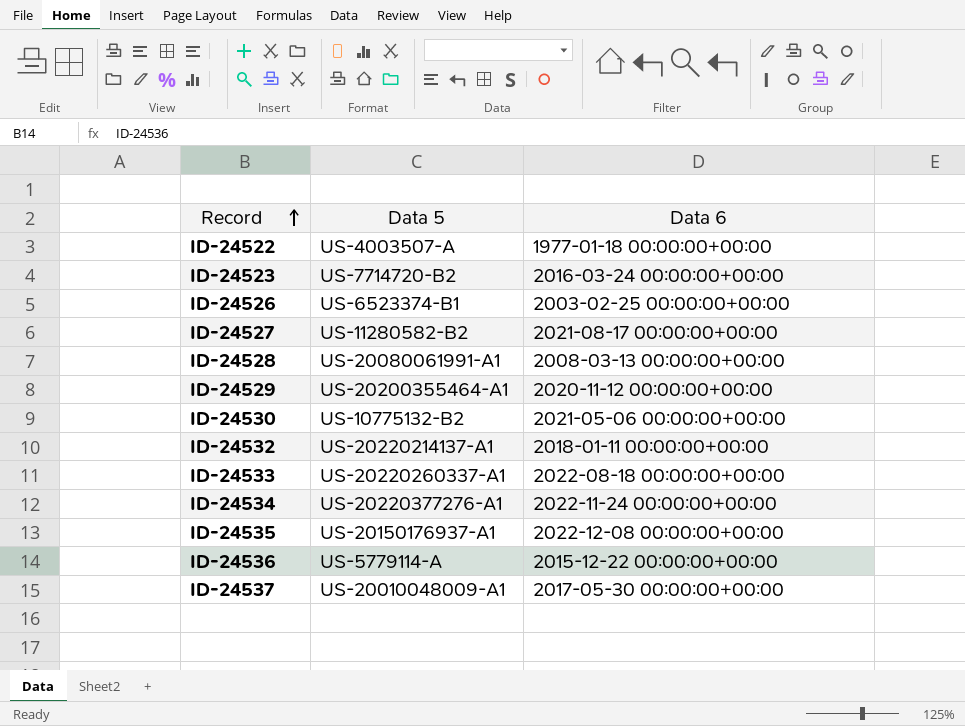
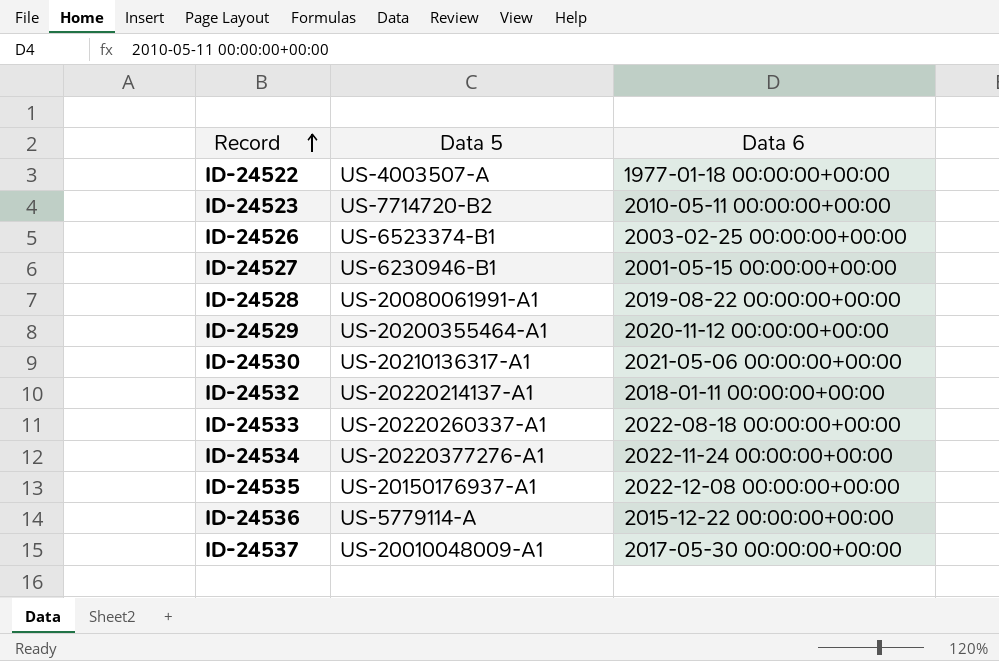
ID-24523 | Data 6: 2016-03-24 00:00:00+00:00 -> 2010-05-11 00:00:00+00:00
ID-24527 | Data 5: US-11280582-B2 -> US-6230946-B1
ID-24527 | Data 6: 2021-08-17 00:00:00+00:00 -> 2001-05-15 00:00:00+00:00
ID-24528 | Data 6: 2008-03-13 00:00:00+00:00 -> 2019-08-22 00:00:00+00:00
ID-24530 | Data 5: US-10775132-B2 -> US-20210136317-A1

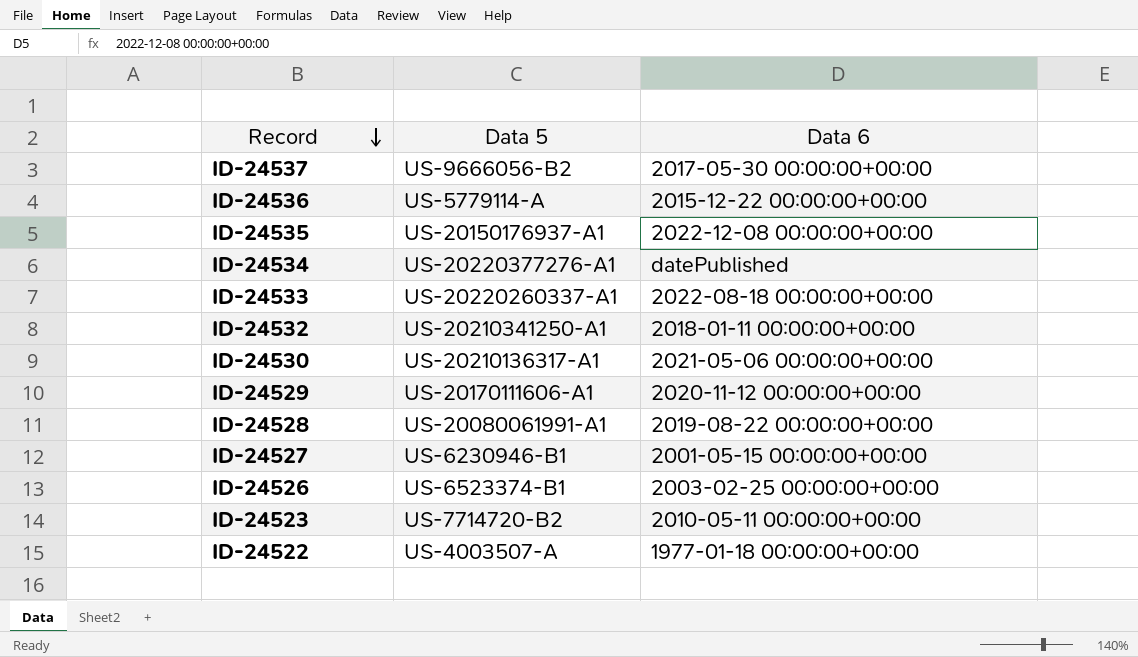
row order: Record ascending -> Record descending
ID-24537 | Data 5: US-20010048009-A1 -> US-9666056-B2
ID-24534 | Data 6: 2022-11-24 00:00:00+00:00 -> datePublished
ID-24532 | Data 5: US-20220214137-A1 -> US-20210341250-A1
ID-24529 | Data 5: US-20200355464-A1 -> US-20170111606-A1

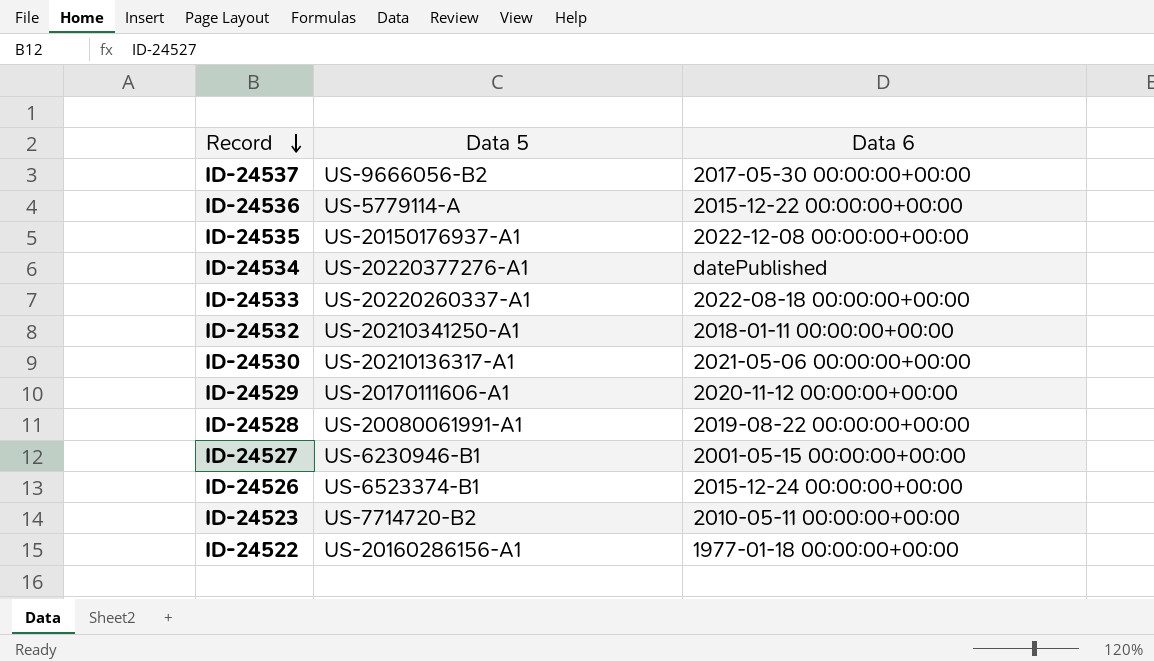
ID-24526 | Data 6: 2003-02-25 00:00:00+00:00 -> 2015-12-24 00:00:00+00:00
ID-24522 | Data 5: US-4003507-A -> US-20160286156-A1

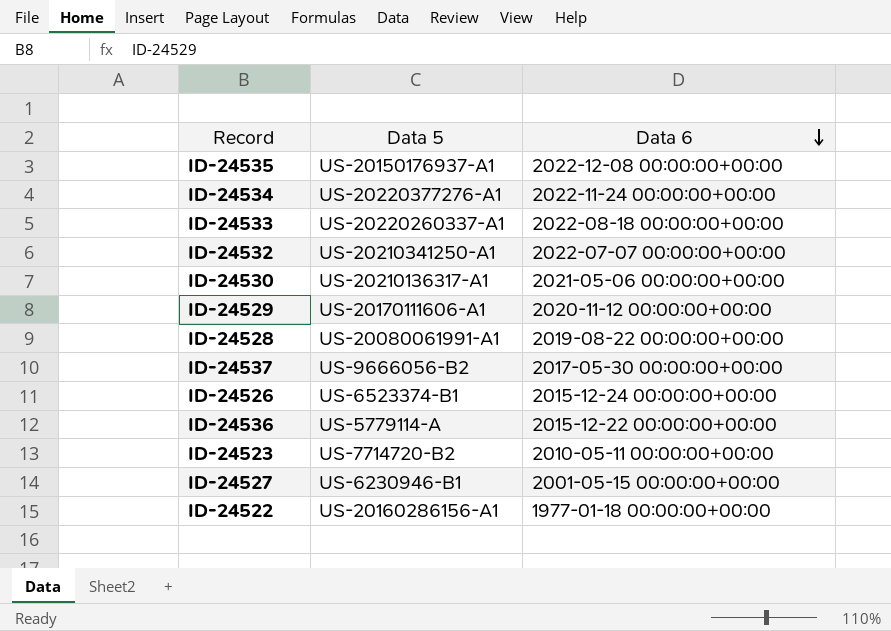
row order: Record descending -> Data 6 descending
ID-24534 | Data 6: datePublished -> 2022-11-24 00:00:00+00:00
ID-24532 | Data 6: 2018-01-11 00:00:00+00:00 -> 2022-07-07 00:00:00+00:00

